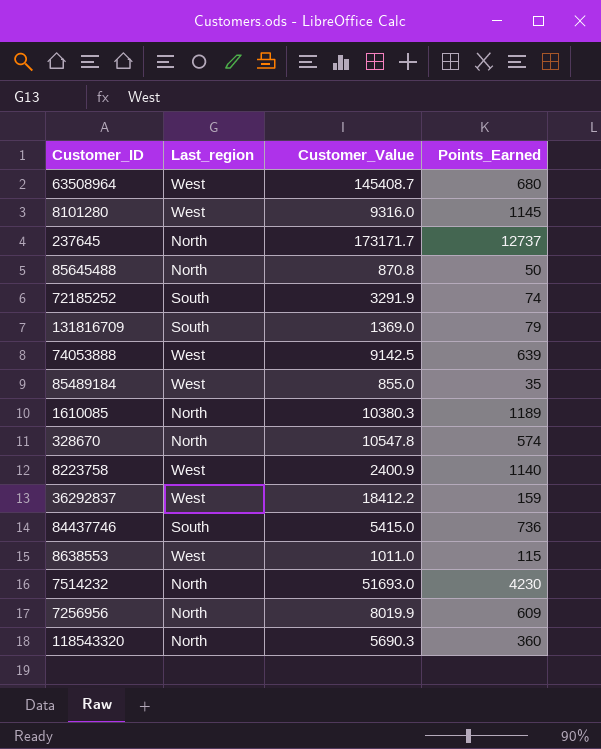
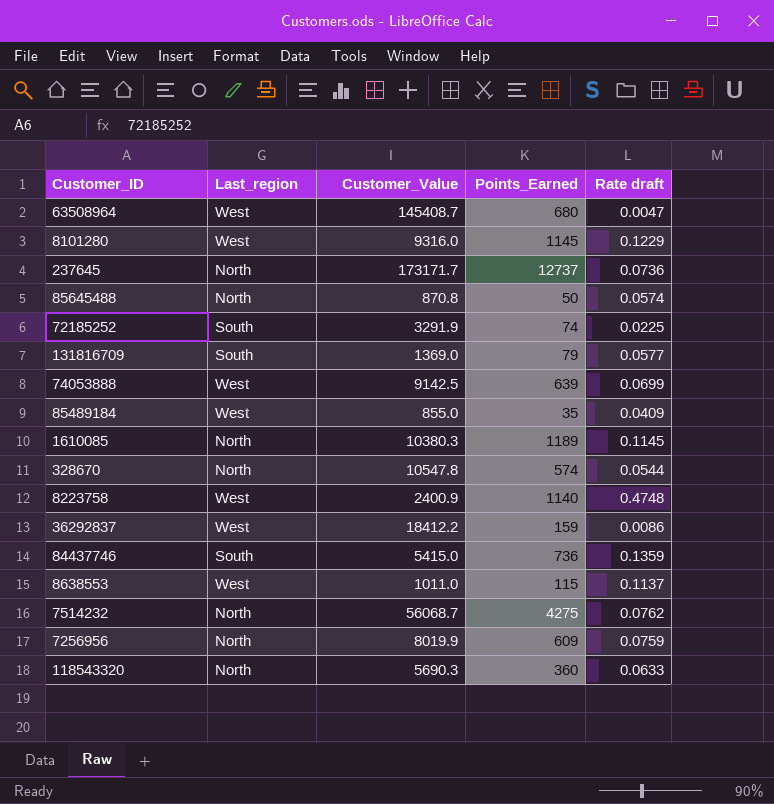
column Rate draft | formula: none -> [Points_Earned] / [Customer_Value]
7514232 | Customer_Value: 51693.0 -> 56068.7
7514232 | Points_Earned: 4230 -> 4275

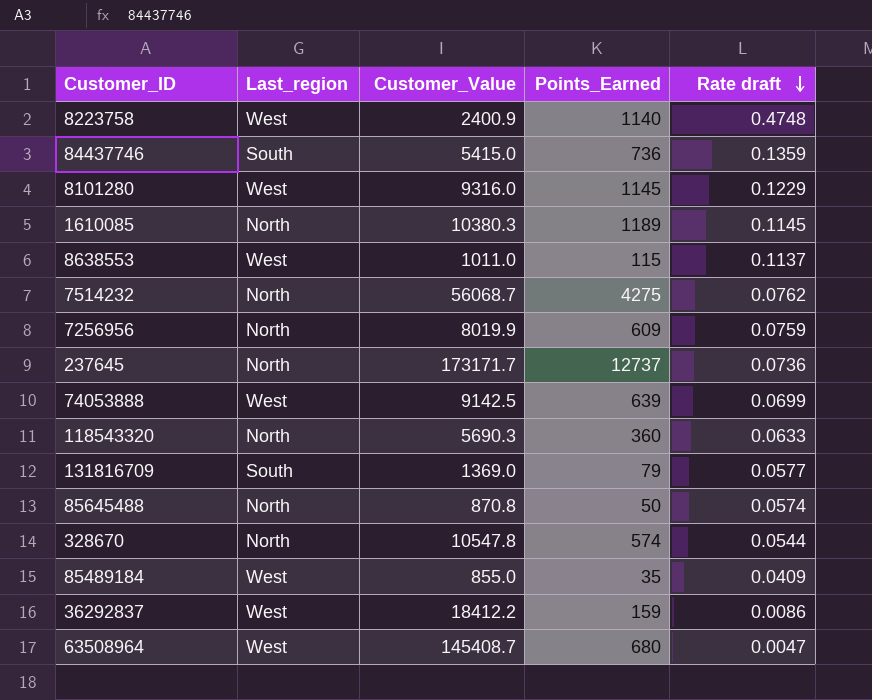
row order: none -> Rate draft descending
row 72185252: South | 3291.9 | 74 | 0.0225 -> none

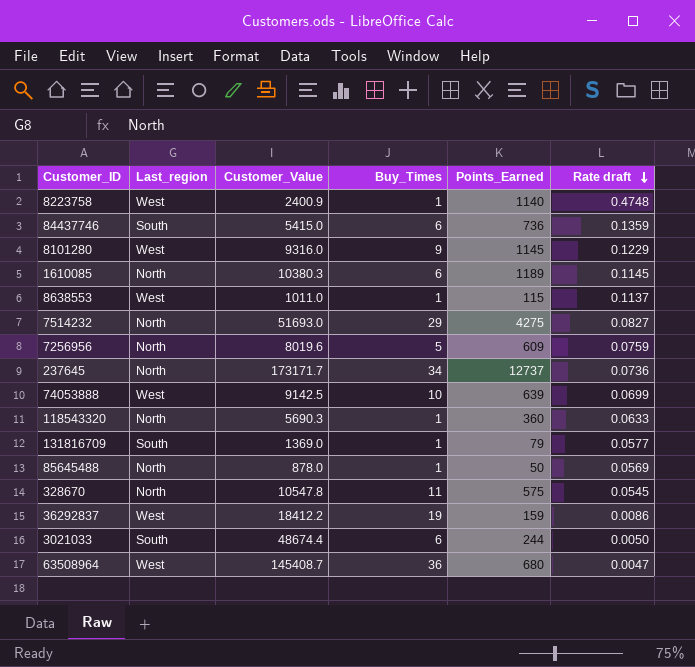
column Buy_Times | position: none -> 4
row 85489184: West | 855.0 | 35 | 0.0409 -> none
7514232 | Customer_Value: 56068.7 -> 51693.0
7514232 | Rate draft: 0.0762 -> 0.0827
7256956 | Customer_Value: 8019.9 -> 8019.6
85645488 | Customer_Value: 870.8 -> 878.0
85645488 | Rate draft: 0.0574 -> 0.0569
328670 | Points_Earned: 574 -> 575
328670 | Rate draft: 0.0544 -> 0.0545
row 3021033: none -> South | 48674.4 | 6 | 244 | 0.0050

